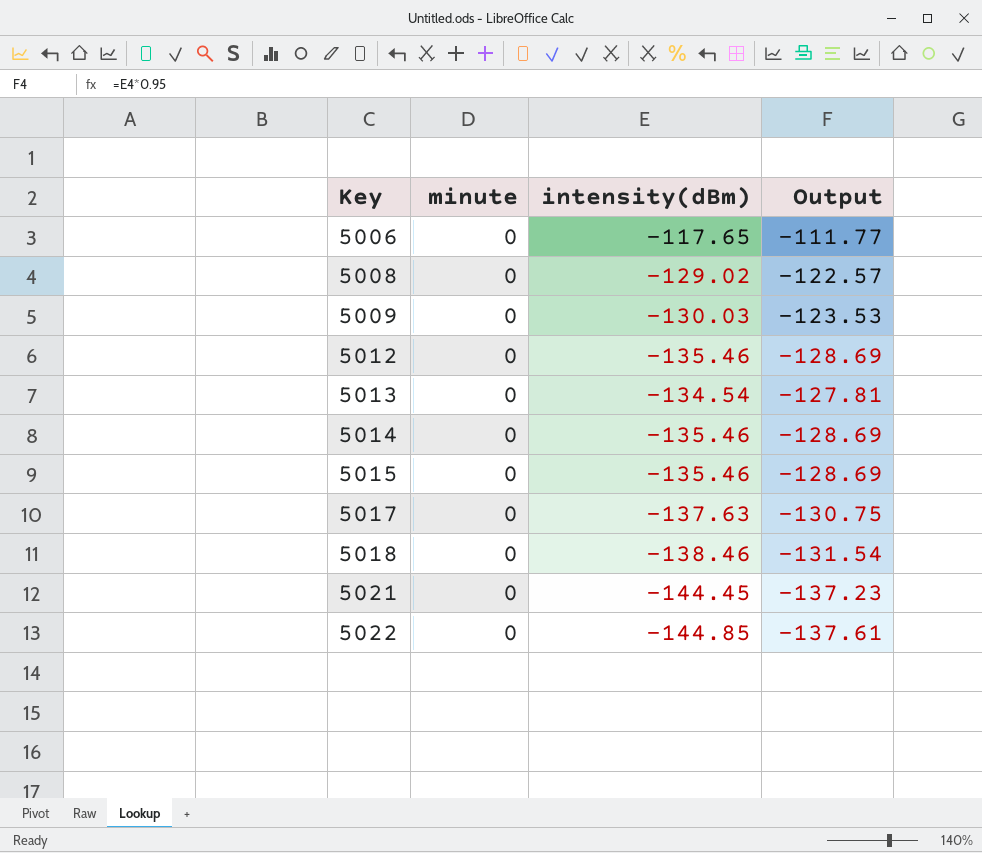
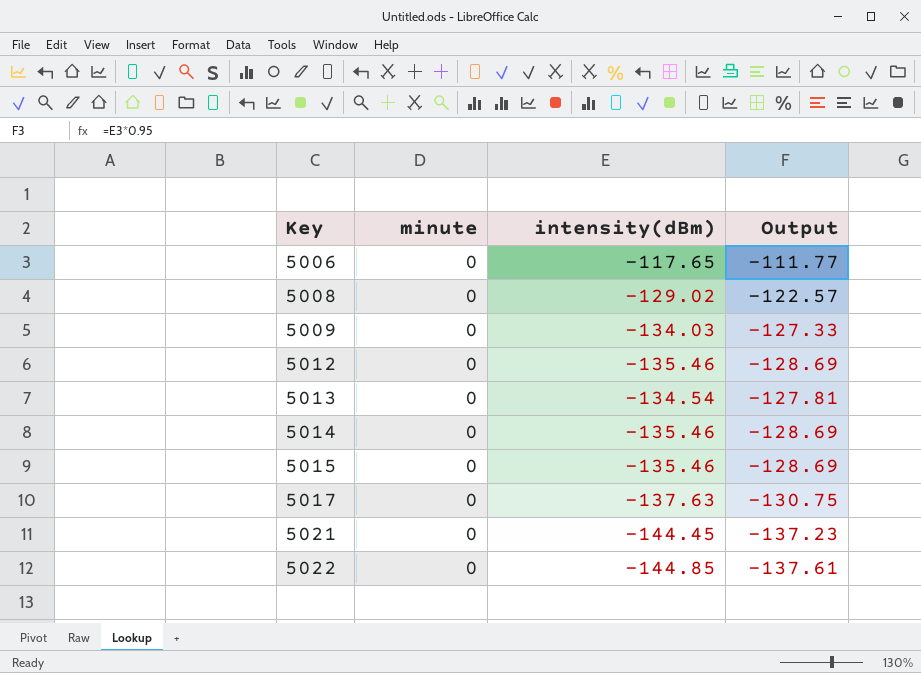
row 5018: 0 | -138.46 | -131.54 -> none
5009 | intensity(dBm): -130.03 -> -134.03
5009 | Output: -123.53 -> -127.33

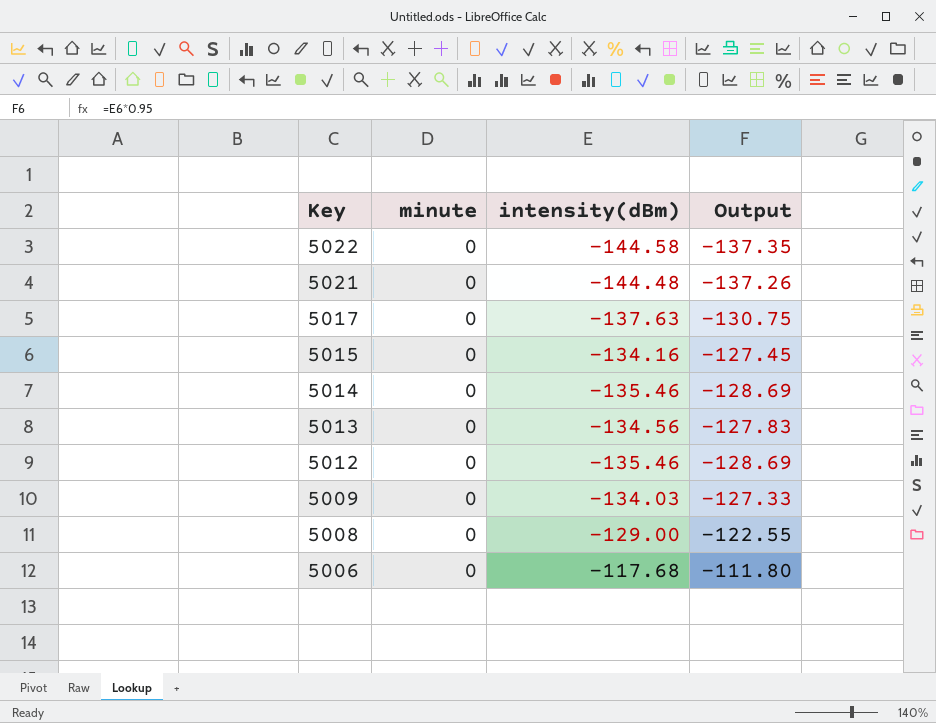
row order: Key ascending -> Key descending
5022 | intensity(dBm): -144.85 -> -144.58
5022 | Output: -137.61 -> -137.35
5021 | intensity(dBm): -144.45 -> -144.48
5021 | Output: -137.23 -> -137.26
5015 | intensity(dBm): -135.46 -> -134.16
5015 | Output: -128.69 -> -127.45
5013 | intensity(dBm): -134.54 -> -134.56
5013 | Output: -127.81 -> -127.83
5008 | intensity(dBm): -129.02 -> -129.00
5008 | Output: -122.57 -> -122.55
5006 | intensity(dBm): -117.65 -> -117.68
5006 | Output: -111.77 -> -111.80

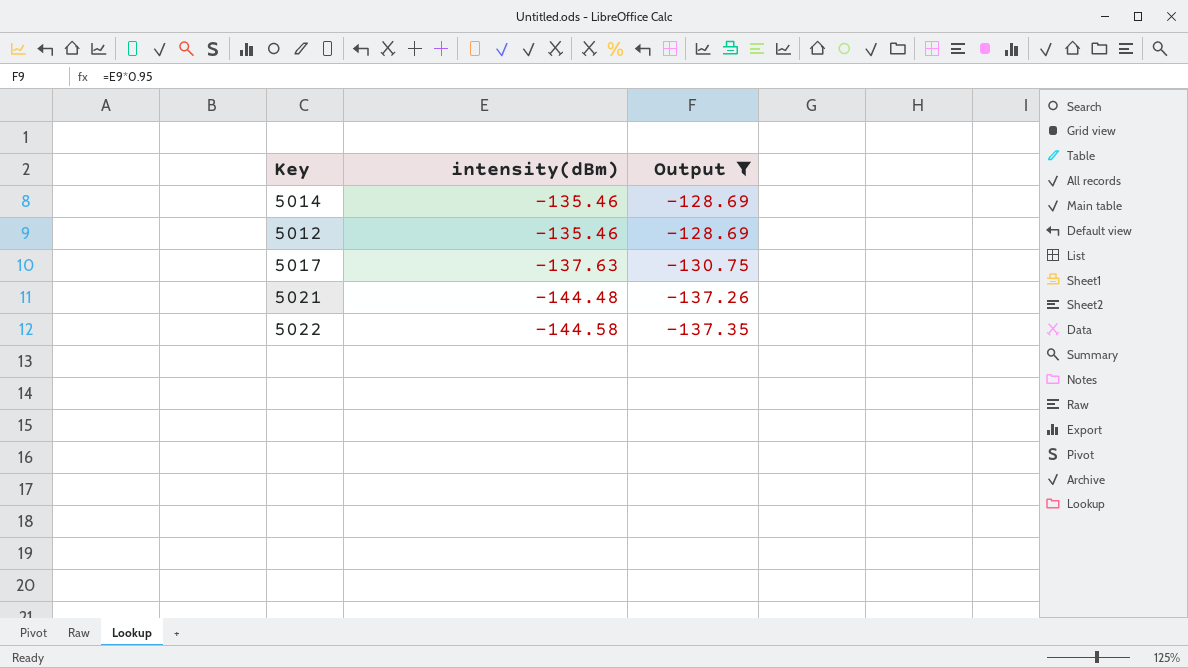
filter: none -> Output <= -128.69
row order: Key descending -> intensity(dBm) descending
column minute | position: 2 -> none

